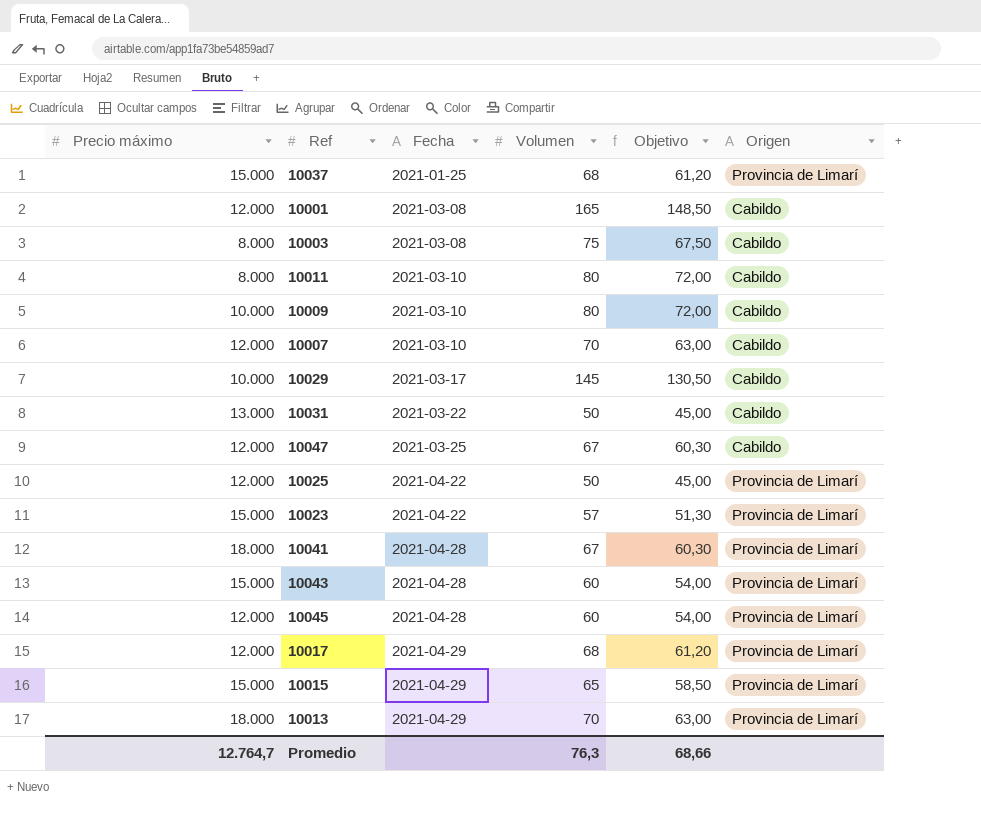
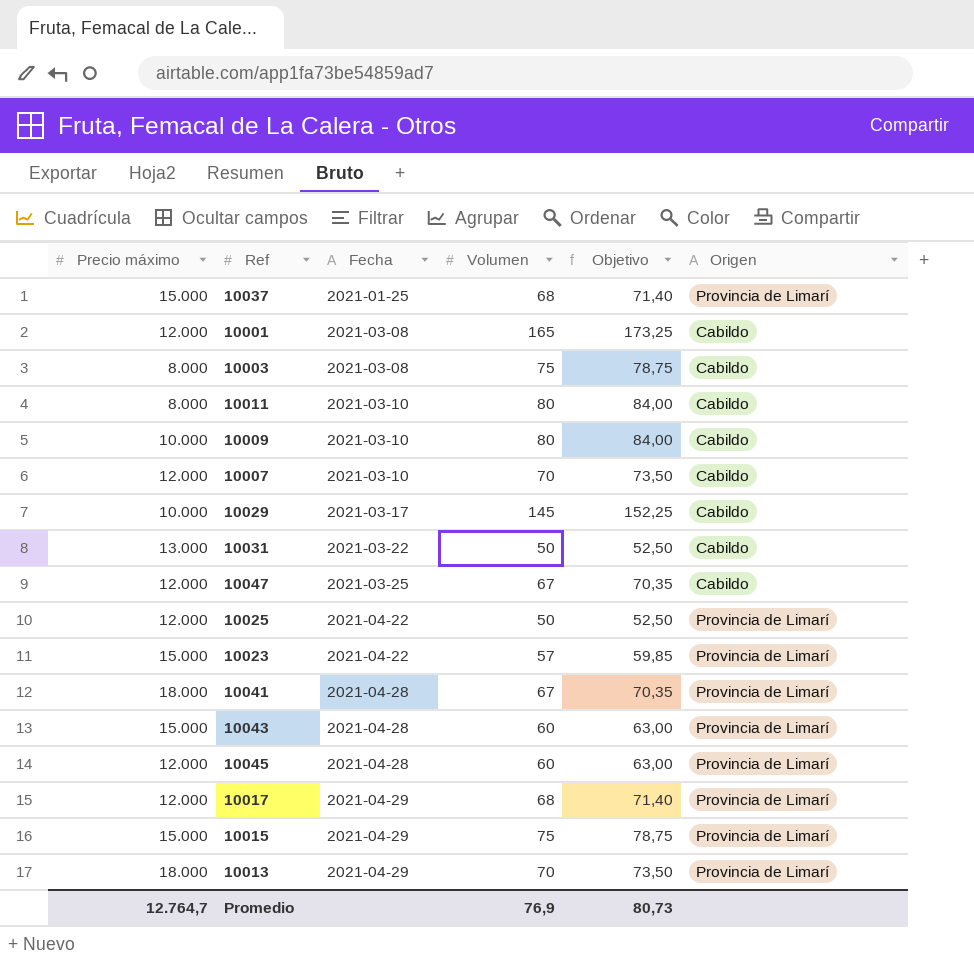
column Objetivo | formula: [Volumen] * 0,9 -> [Volumen] * 1,05
10015 | Volumen: 65 -> 75
Promedio | Volumen: 76,3 -> 76,9
Promedio | Objetivo: 68,66 -> 80,73

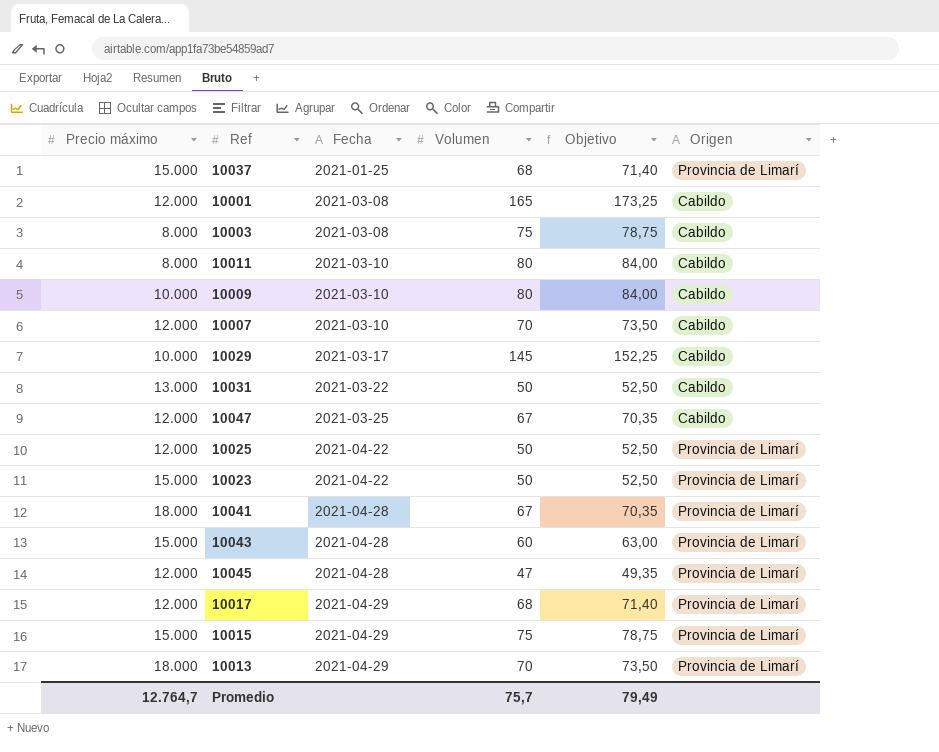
10023 | Volumen: 57 -> 50
10023 | Objetivo: 59,85 -> 52,50
10045 | Volumen: 60 -> 47
10045 | Objetivo: 63,00 -> 49,35
Promedio | Volumen: 76,9 -> 75,7
Promedio | Objetivo: 80,73 -> 79,49

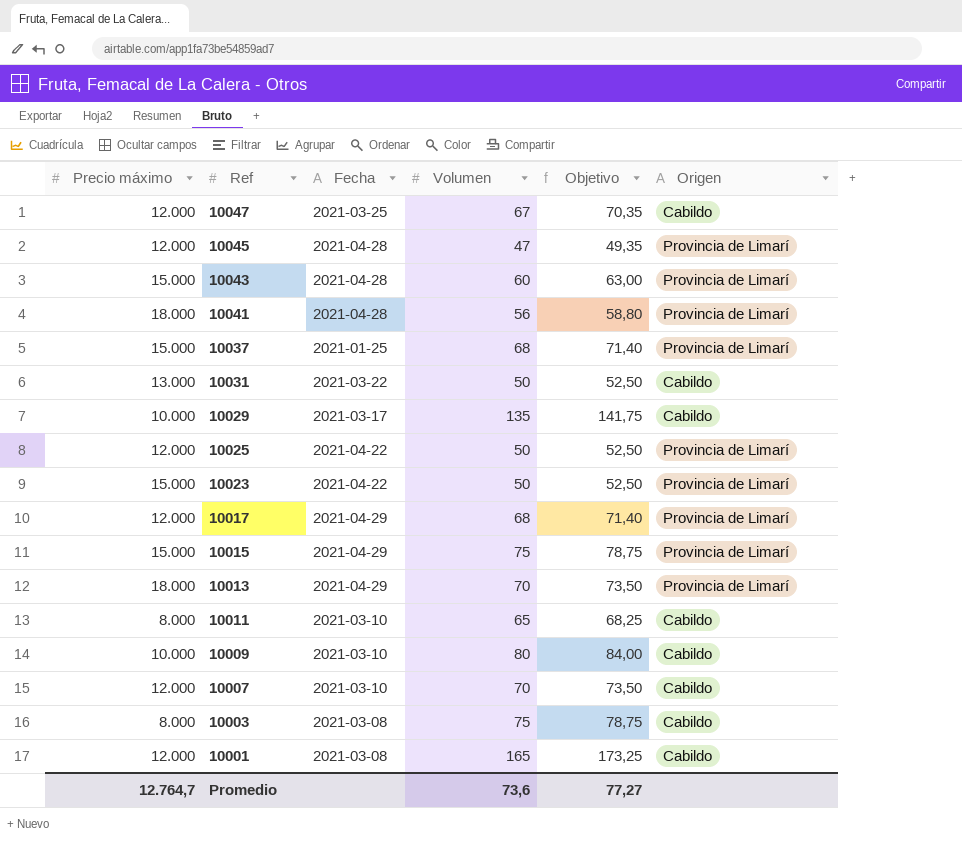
row order: Fecha ascending -> Ref descending
10041 | Volumen: 67 -> 56
10041 | Objetivo: 70,35 -> 58,80
10029 | Volumen: 145 -> 135
10029 | Objetivo: 152,25 -> 141,75
10011 | Volumen: 80 -> 65
10011 | Objetivo: 84,00 -> 68,25
Promedio | Volumen: 75,7 -> 73,6
Promedio | Objetivo: 79,49 -> 77,27

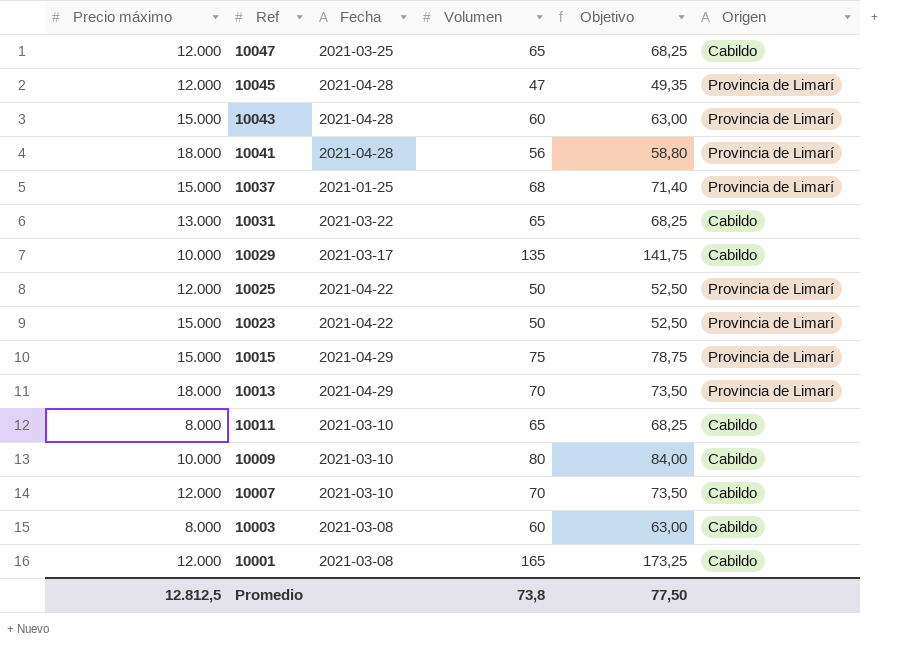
row 10017: 12.000 | 2021-04-29 | 68 | 71,40 | Provincia de Limarí -> none
10047 | Volumen: 67 -> 65
10047 | Objetivo: 70,35 -> 68,25
10031 | Volumen: 50 -> 65
10031 | Objetivo: 52,50 -> 68,25
10003 | Volumen: 75 -> 60
10003 | Objetivo: 78,75 -> 63,00
Promedio | Precio máximo: 12.764,7 -> 12.812,5
Promedio | Volumen: 73,6 -> 73,8
Promedio | Objetivo: 77,27 -> 77,50

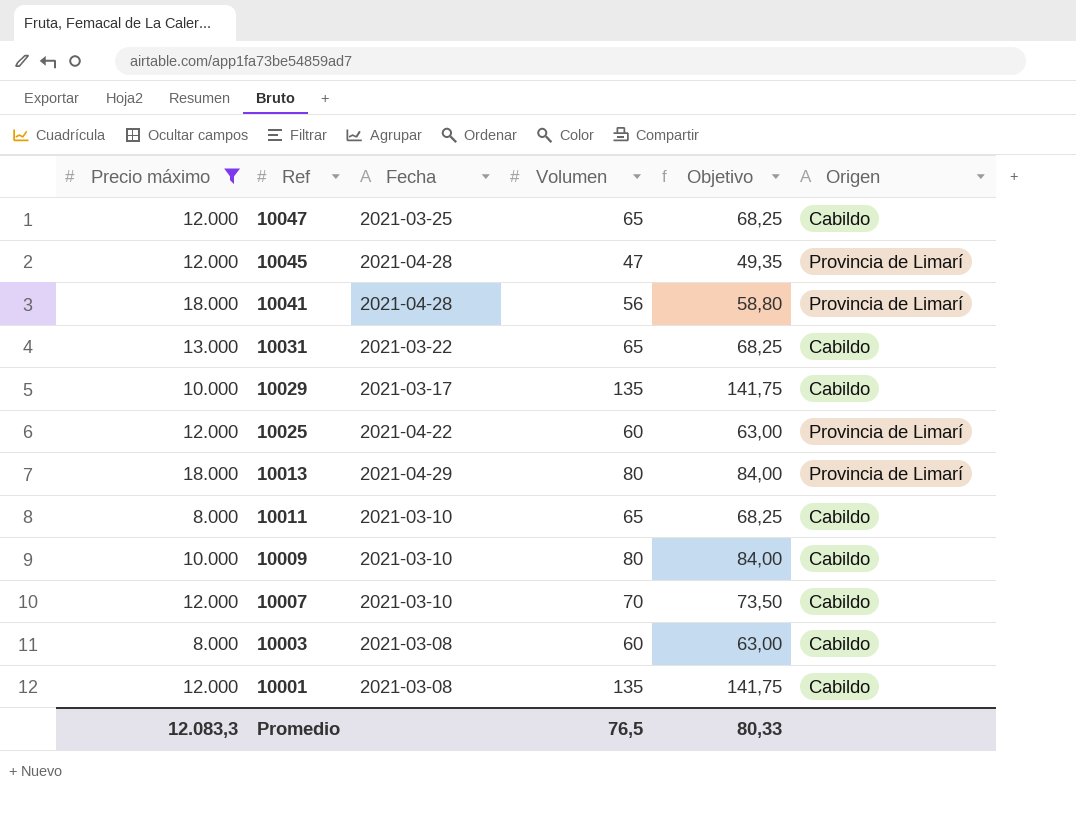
filter: none -> Precio máximo != 15.000
10025 | Volumen: 50 -> 60
10025 | Objetivo: 52,50 -> 63,00
10013 | Volumen: 70 -> 80
10013 | Objetivo: 73,50 -> 84,00
10001 | Volumen: 165 -> 135
10001 | Objetivo: 173,25 -> 141,75
Promedio | Precio máximo: 12.812,5 -> 12.083,3
Promedio | Volumen: 73,8 -> 76,5
Promedio | Objetivo: 77,50 -> 80,33

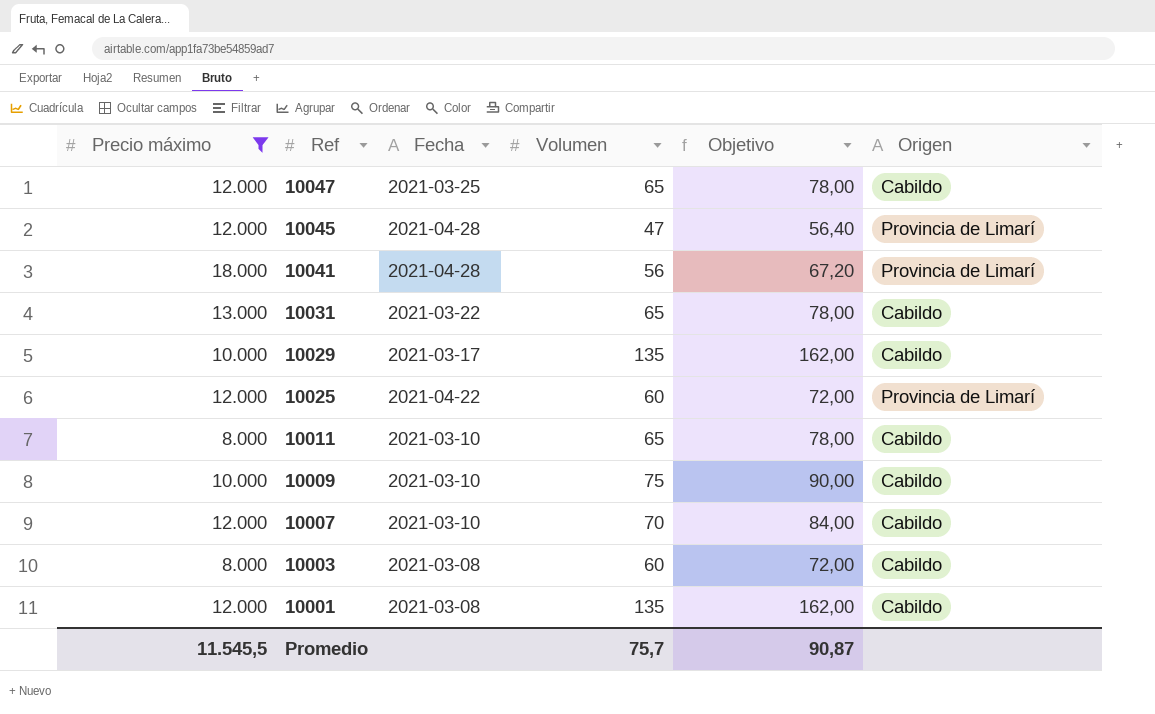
column Objetivo | formula: [Volumen] * 1,05 -> [Volumen] * 1,2
row 10013: 18.000 | 2021-04-29 | 80 | 84,00 | Provincia de Limarí -> none
10009 | Volumen: 80 -> 75
Promedio | Precio máximo: 12.083,3 -> 11.545,5
Promedio | Volumen: 76,5 -> 75,7
Promedio | Objetivo: 80,33 -> 90,87

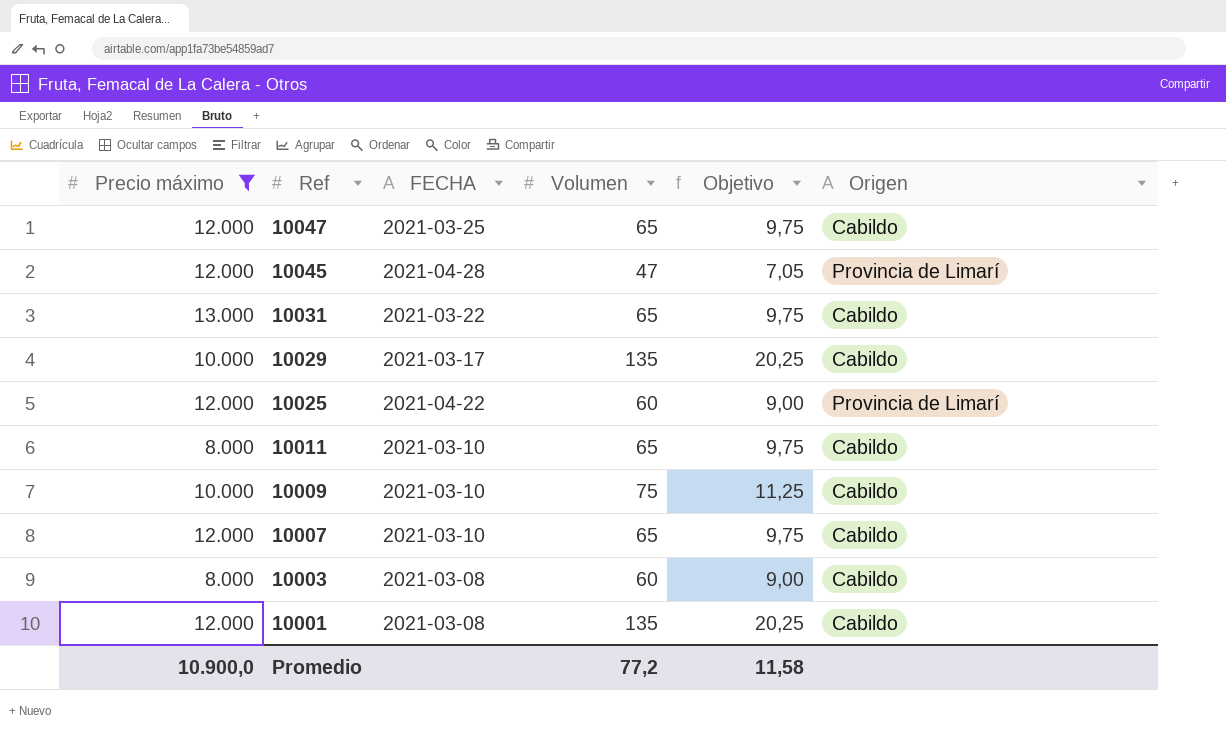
column name: Fecha -> FECHA
column Objetivo | formula: [Volumen] * 1,2 -> [Volumen] * 0,15
row 10041: 18.000 | 2021-04-28 | 56 | 67,20 | Provincia de Limarí -> none
10007 | Volumen: 70 -> 65
Promedio | Precio máximo: 11.545,5 -> 10.900,0
Promedio | Volumen: 75,7 -> 77,2
Promedio | Objetivo: 90,87 -> 11,58

